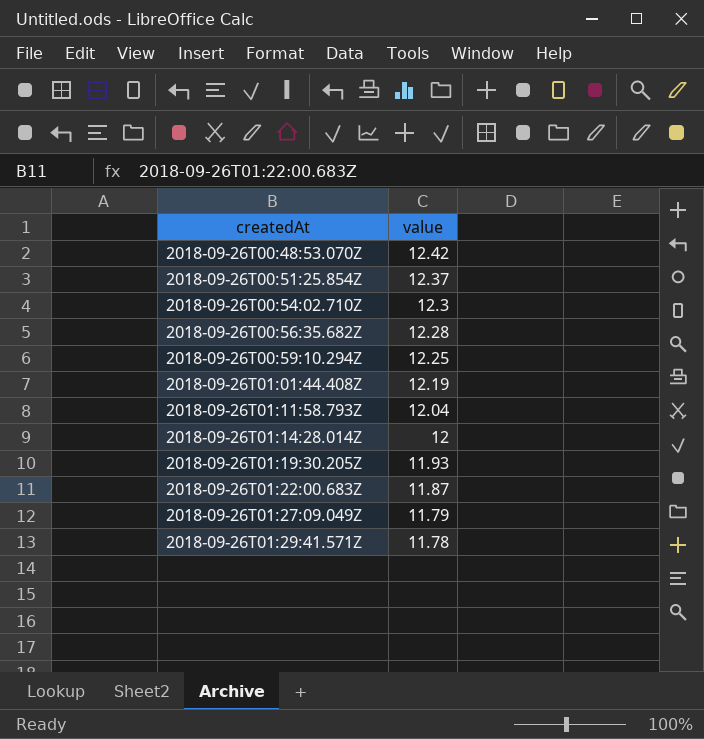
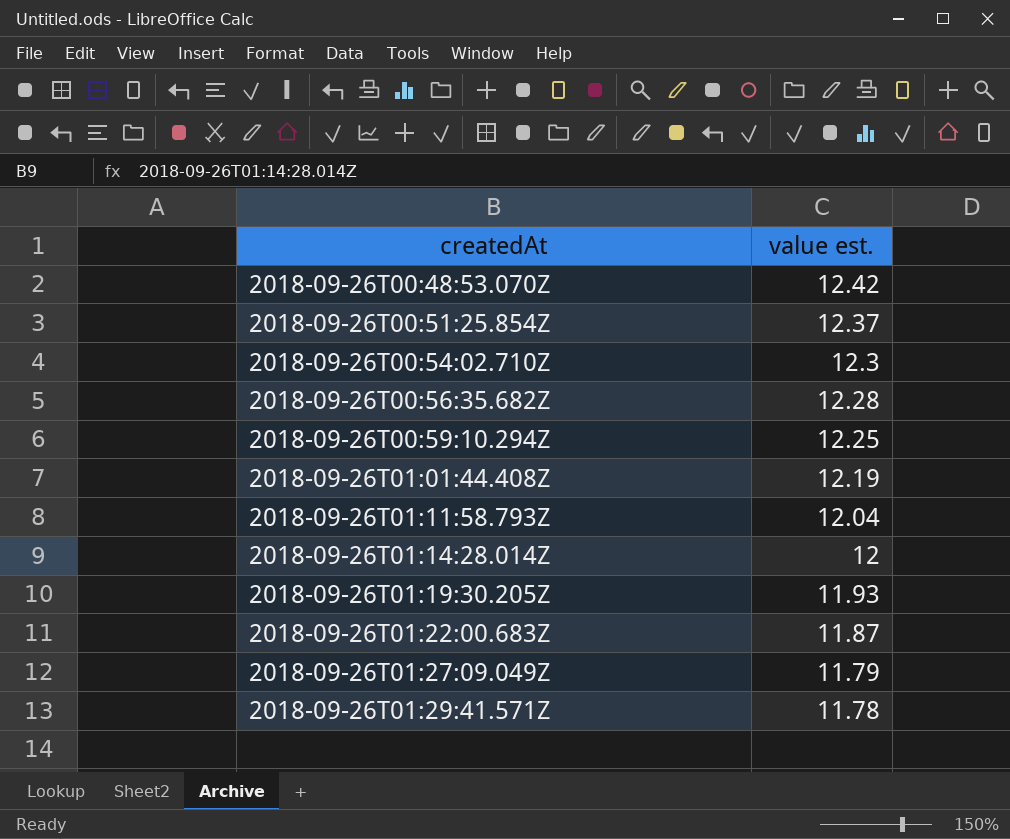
column name: value -> value est.

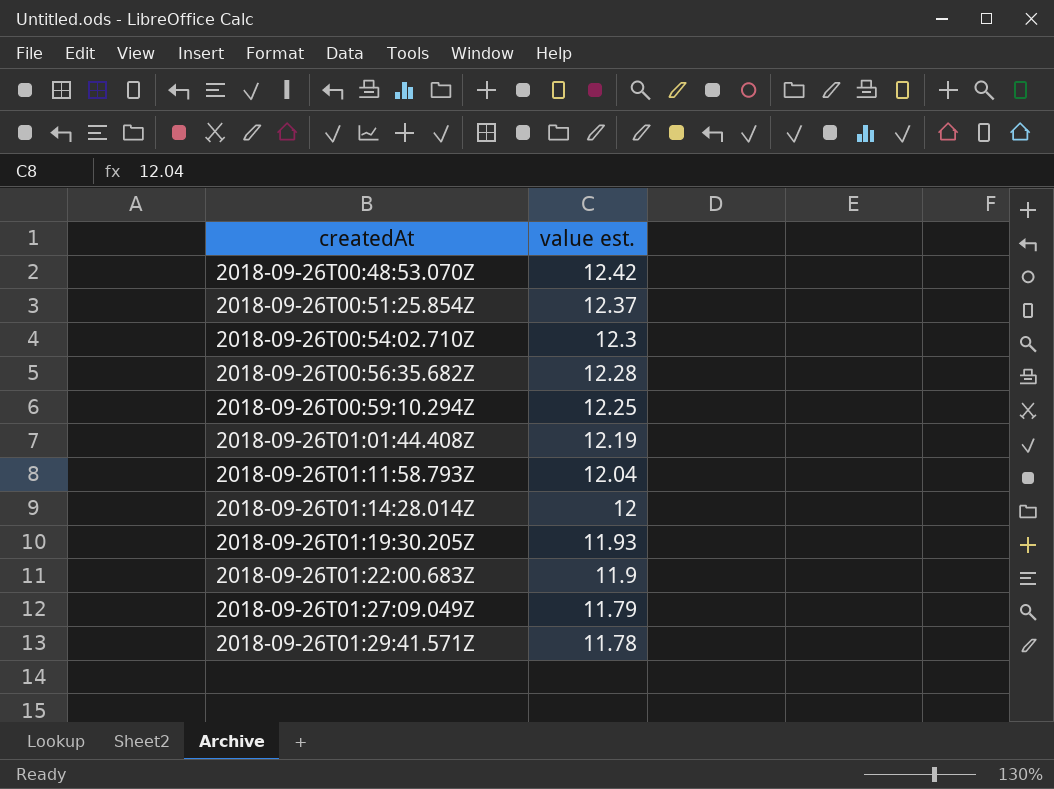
2018-09-26T01:22:00.683Z | value est.: 11.87 -> 11.9

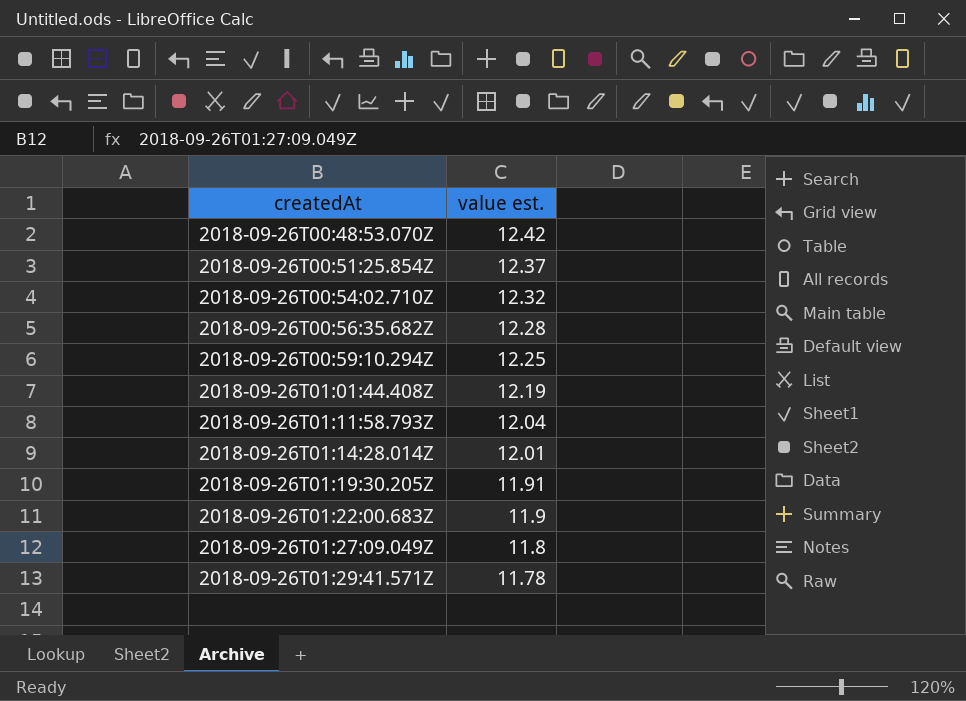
2018-09-26T00:54:02.710Z | value est.: 12.3 -> 12.32
2018-09-26T01:14:28.014Z | value est.: 12 -> 12.01
2018-09-26T01:19:30.205Z | value est.: 11.93 -> 11.91
2018-09-26T01:27:09.049Z | value est.: 11.79 -> 11.8

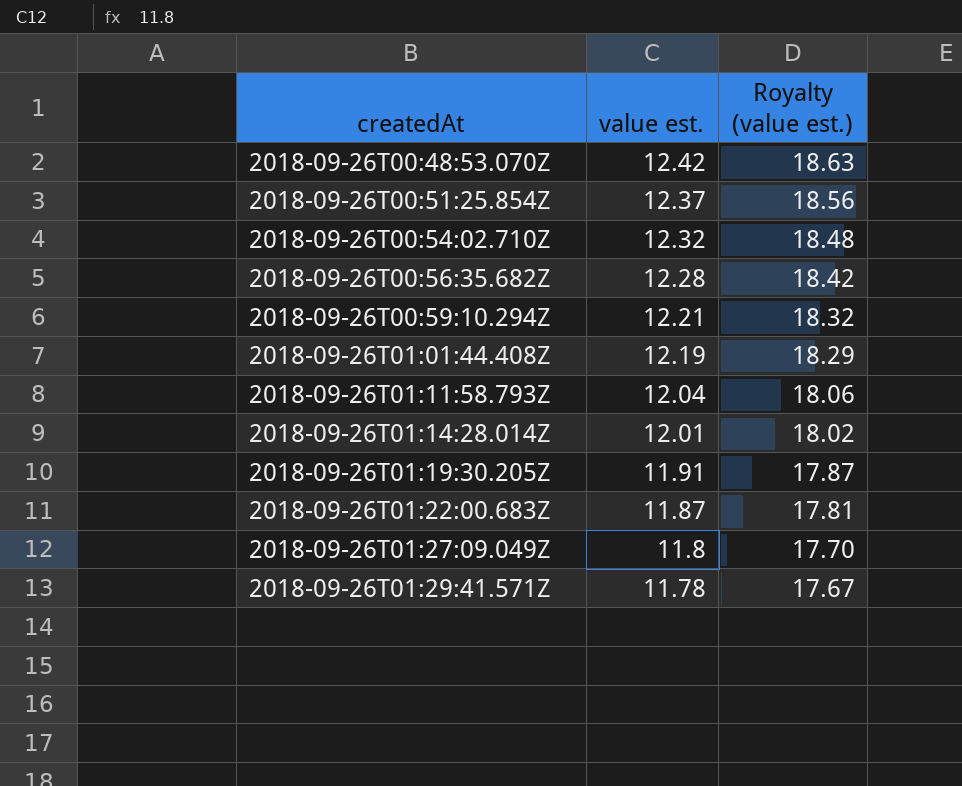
column Royalty (value est.) | formula: none -> [value est.] * 1.5
2018-09-26T00:59:10.294Z | value est.: 12.25 -> 12.21
2018-09-26T01:22:00.683Z | value est.: 11.9 -> 11.87

